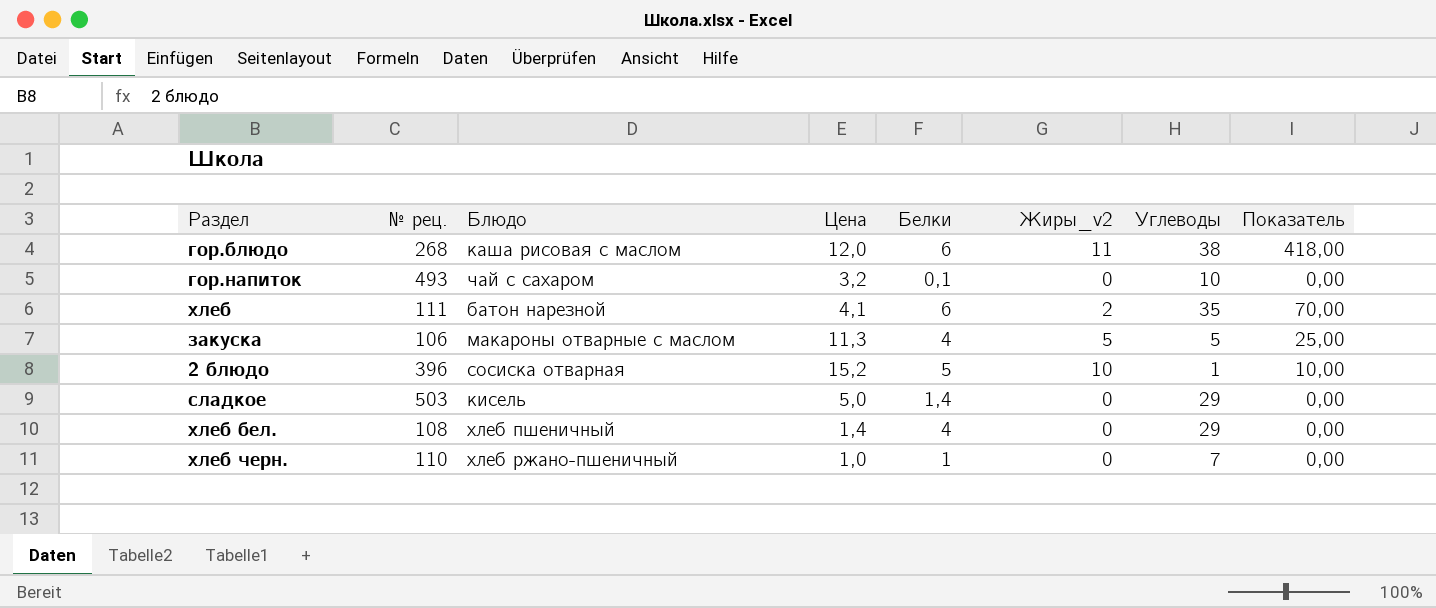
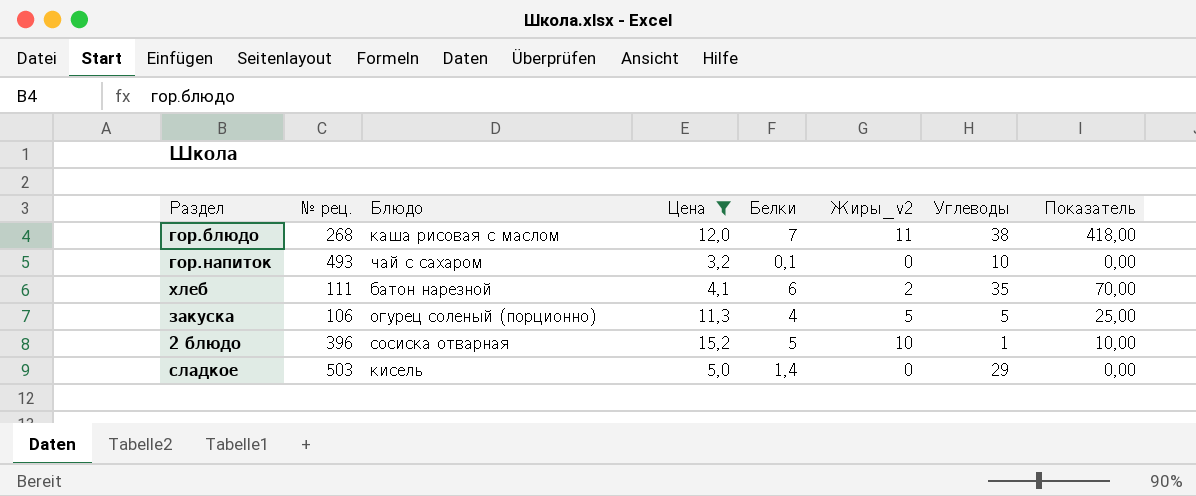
filter: none -> Цена >= 3,2
гор.блюдо | Белки: 6 -> 7
закуска | Блюдо: макароны отварные с маслом -> огурец соленый (порционно)

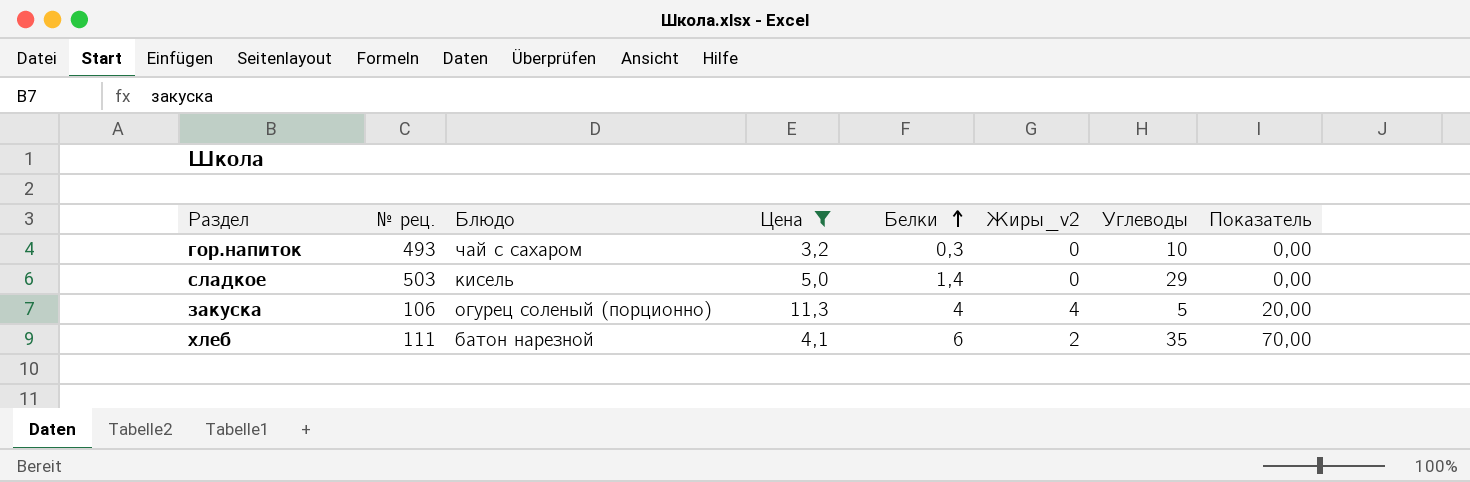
row order: none -> Белки ascending
row гор.блюдо: 268 | каша рисовая с маслом | 12,0 | 7 | 11 | 38 | 418,00 -> none
row 2 блюдо: 396 | сосиска отварная | 15,2 | 5 | 10 | 1 | 10,00 -> none
гор.напиток | Белки: 0,1 -> 0,3
закуска | Жиры_v2: 5 -> 4
закуска | Показатель: 25,00 -> 20,00

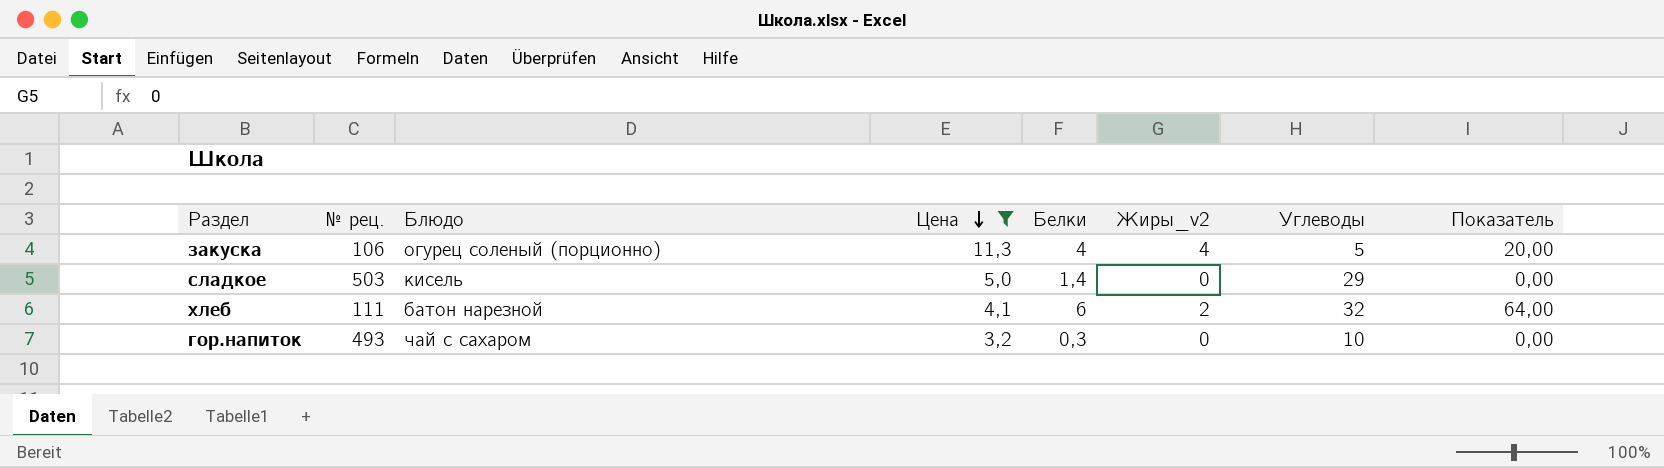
row order: Белки ascending -> Цена descending
хлеб | Углеводы: 35 -> 32
хлеб | Показатель: 70,00 -> 64,00

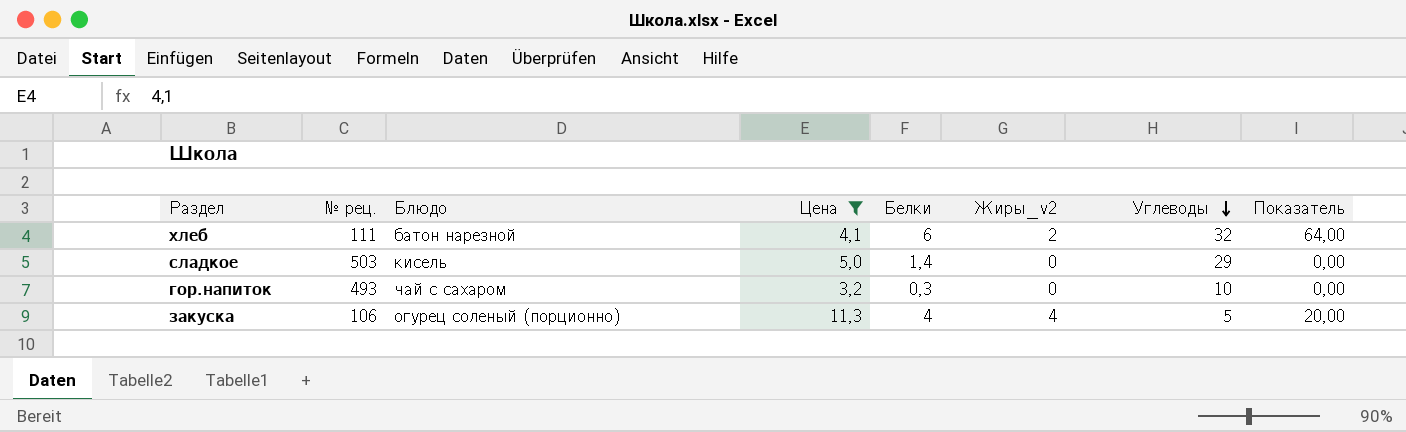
row order: Цена descending -> Углеводы descending

